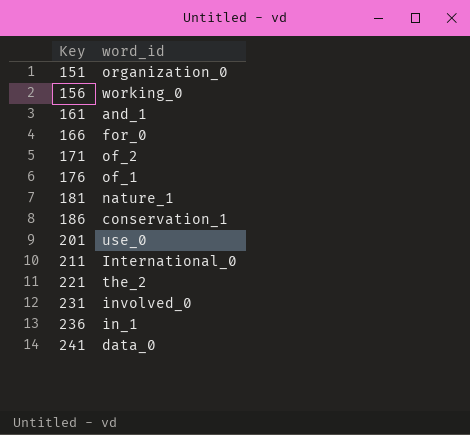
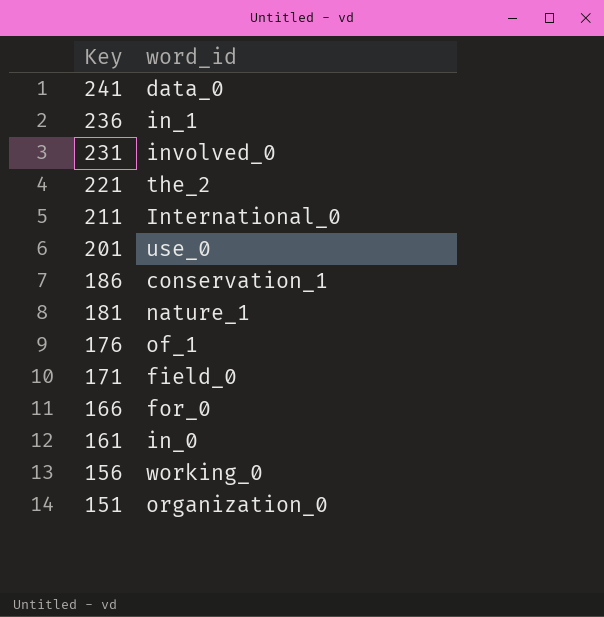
row order: Key ascending -> Key descending
171 | word_id: of_2 -> field_0
161 | word_id: and_1 -> in_0

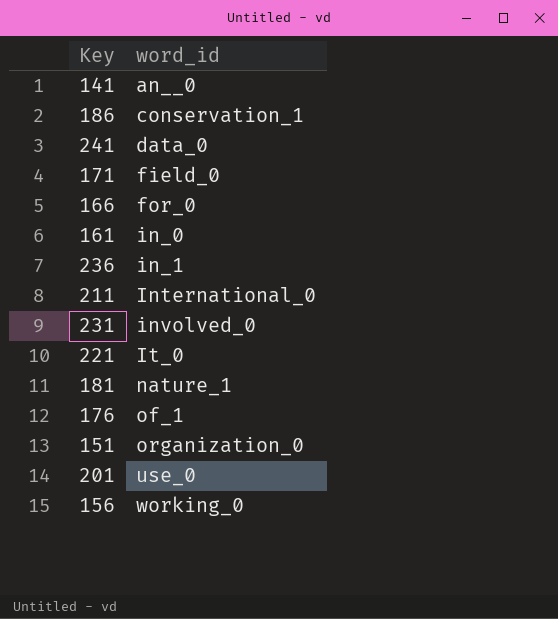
row order: Key descending -> word_id ascending
row 141: none -> an__0
221 | word_id: the_2 -> It_0

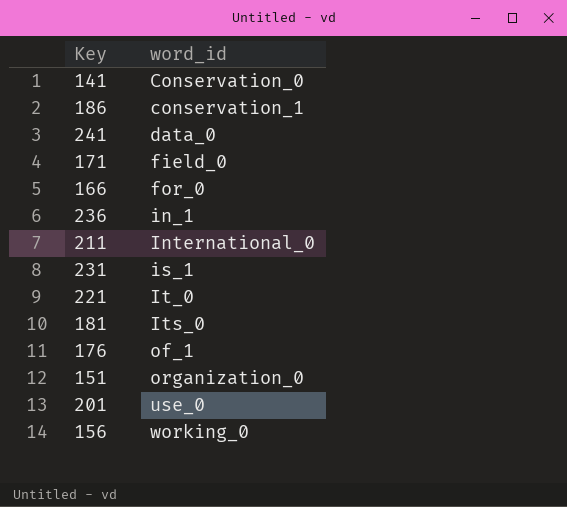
row 161: in_0 -> none
141 | word_id: an__0 -> Conservation_0
231 | word_id: involved_0 -> is_1
181 | word_id: nature_1 -> Its_0

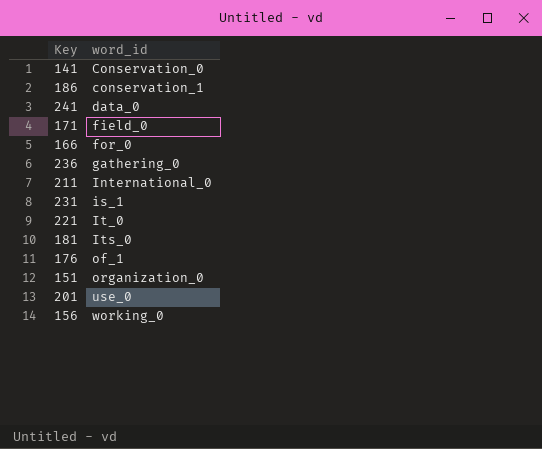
236 | word_id: in_1 -> gathering_0

